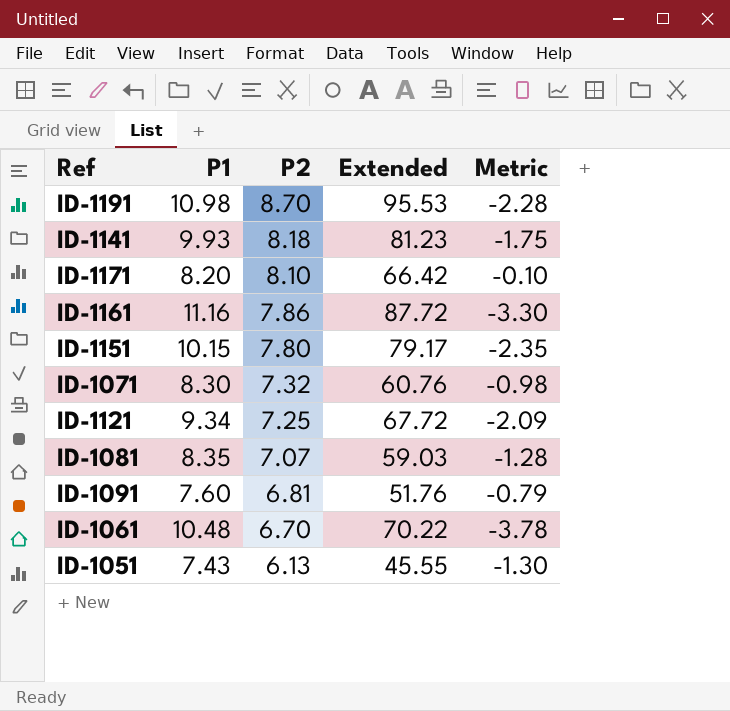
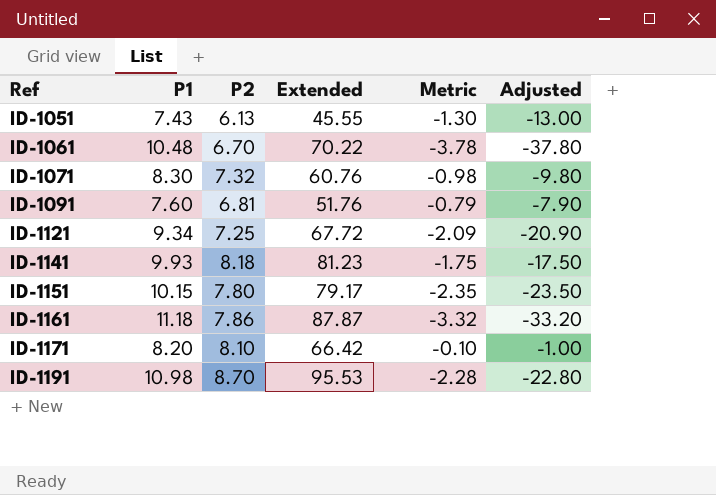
row order: P2 descending -> Ref ascending
column Adjusted | formula: none -> [Metric] * 10
row ID-1081: 8.35 | 7.07 | 59.03 | -1.28 -> none
ID-1161 | P1: 11.16 -> 11.18
ID-1161 | Extended: 87.72 -> 87.87
ID-1161 | Metric: -3.30 -> -3.32

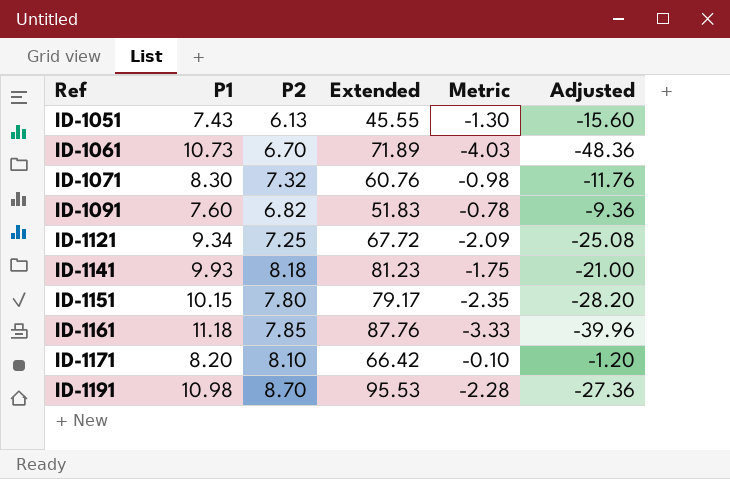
column Adjusted | formula: [Metric] * 10 -> [Metric] * 12
ID-1061 | P1: 10.48 -> 10.73
ID-1061 | Extended: 70.22 -> 71.89
ID-1061 | Metric: -3.78 -> -4.03
ID-1091 | P2: 6.81 -> 6.82
ID-1091 | Extended: 51.76 -> 51.83
ID-1091 | Metric: -0.79 -> -0.78
ID-1161 | P2: 7.86 -> 7.85
ID-1161 | Extended: 87.87 -> 87.76
ID-1161 | Metric: -3.32 -> -3.33

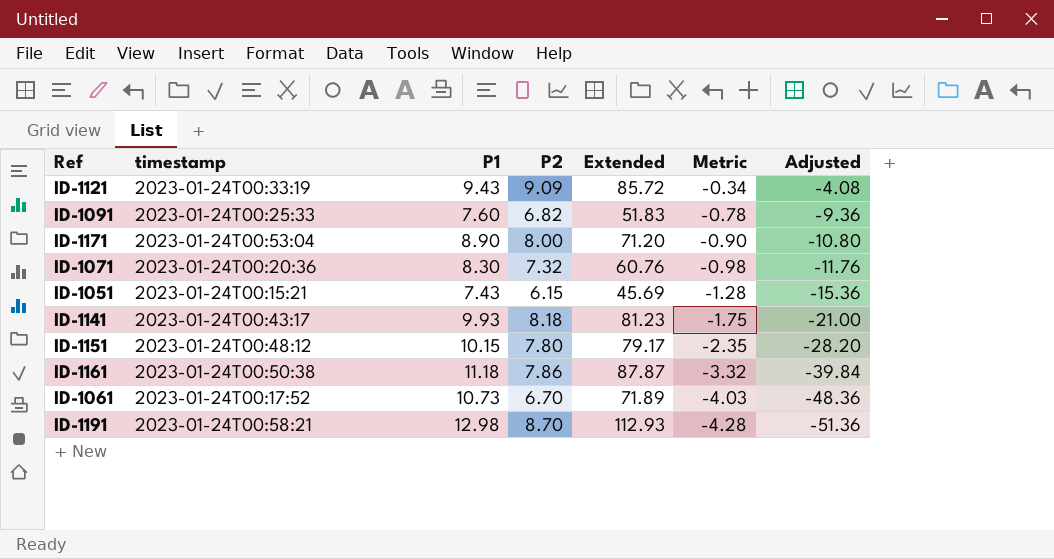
row order: Ref ascending -> Metric descending
column timestamp | position: none -> 2
ID-1121 | P1: 9.34 -> 9.43
ID-1121 | P2: 7.25 -> 9.09
ID-1121 | Extended: 67.72 -> 85.72
ID-1121 | Metric: -2.09 -> -0.34
ID-1121 | Adjusted: -25.08 -> -4.08
ID-1171 | P1: 8.20 -> 8.90
ID-1171 | P2: 8.10 -> 8.00
ID-1171 | Extended: 66.42 -> 71.20
ID-1171 | Metric: -0.10 -> -0.90
ID-1171 | Adjusted: -1.20 -> -10.80
ID-1051 | P2: 6.13 -> 6.15
ID-1051 | Extended: 45.55 -> 45.69
ID-1051 | Metric: -1.30 -> -1.28
ID-1051 | Adjusted: -15.60 -> -15.36
ID-1161 | P2: 7.85 -> 7.86
ID-1161 | Extended: 87.76 -> 87.87
ID-1161 | Metric: -3.33 -> -3.32
ID-1161 | Adjusted: -39.96 -> -39.84
ID-1191 | P1: 10.98 -> 12.98
ID-1191 | Extended: 95.53 -> 112.93
ID-1191 | Metric: -2.28 -> -4.28
ID-1191 | Adjusted: -27.36 -> -51.36

